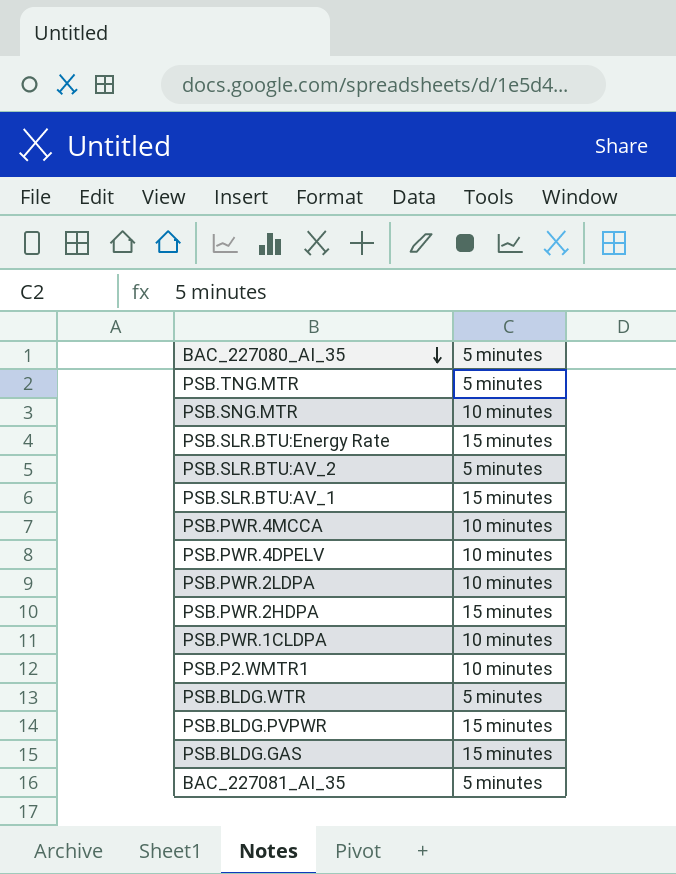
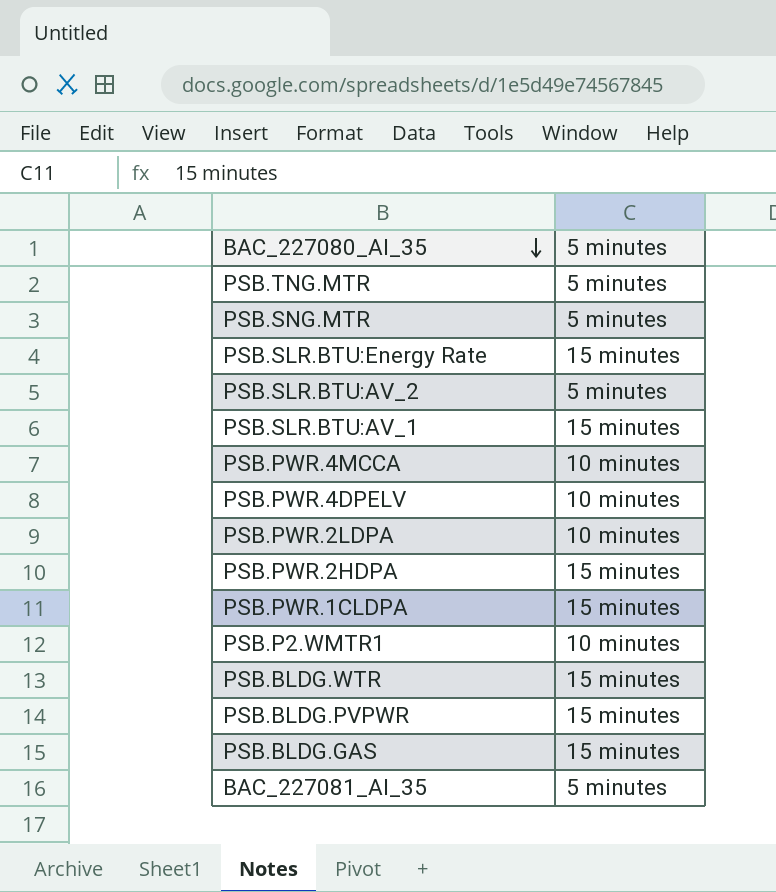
PSB.SNG.MTR | 5 minutes: 10 minutes -> 5 minutes
PSB.PWR.1CLDPA | 5 minutes: 10 minutes -> 15 minutes
PSB.BLDG.WTR | 5 minutes: 5 minutes -> 15 minutes

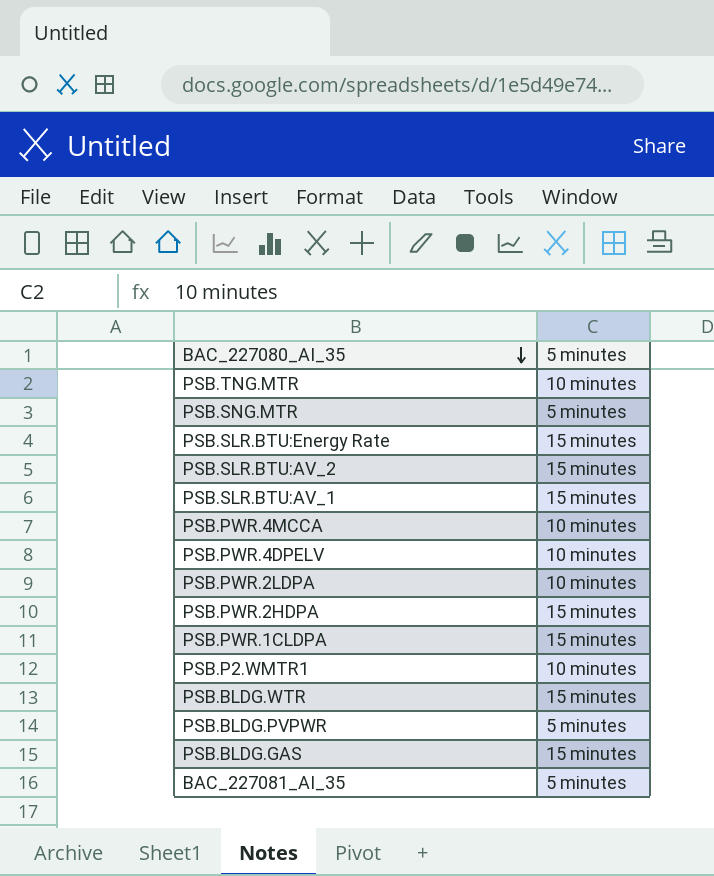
PSB.TNG.MTR | 5 minutes: 5 minutes -> 10 minutes
PSB.SLR.BTU:AV_2 | 5 minutes: 5 minutes -> 15 minutes
PSB.BLDG.PVPWR | 5 minutes: 15 minutes -> 5 minutes

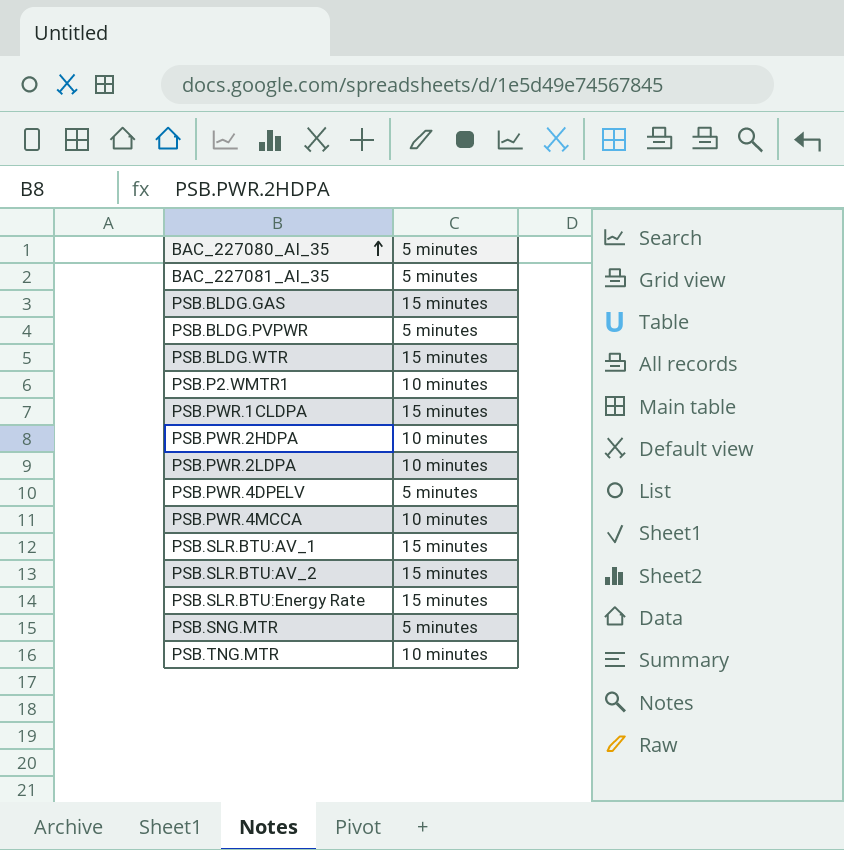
row order: BAC_227080_AI_35 descending -> BAC_227080_AI_35 ascending
PSB.PWR.2HDPA | 5 minutes: 15 minutes -> 10 minutes
PSB.PWR.4DPELV | 5 minutes: 10 minutes -> 5 minutes

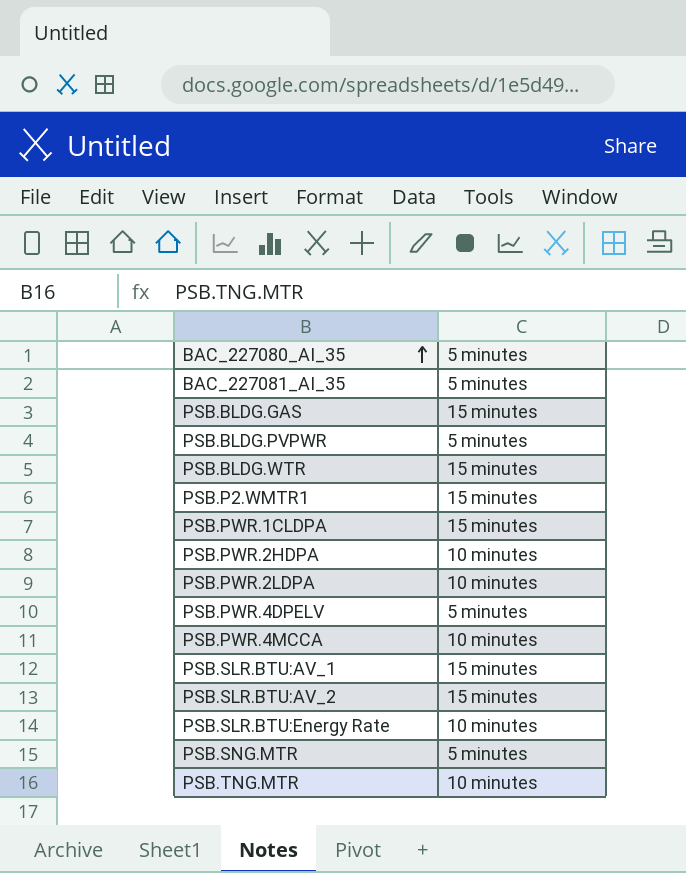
PSB.P2.WMTR1 | 5 minutes: 10 minutes -> 15 minutes
PSB.SLR.BTU:Energy Rate | 5 minutes: 15 minutes -> 10 minutes

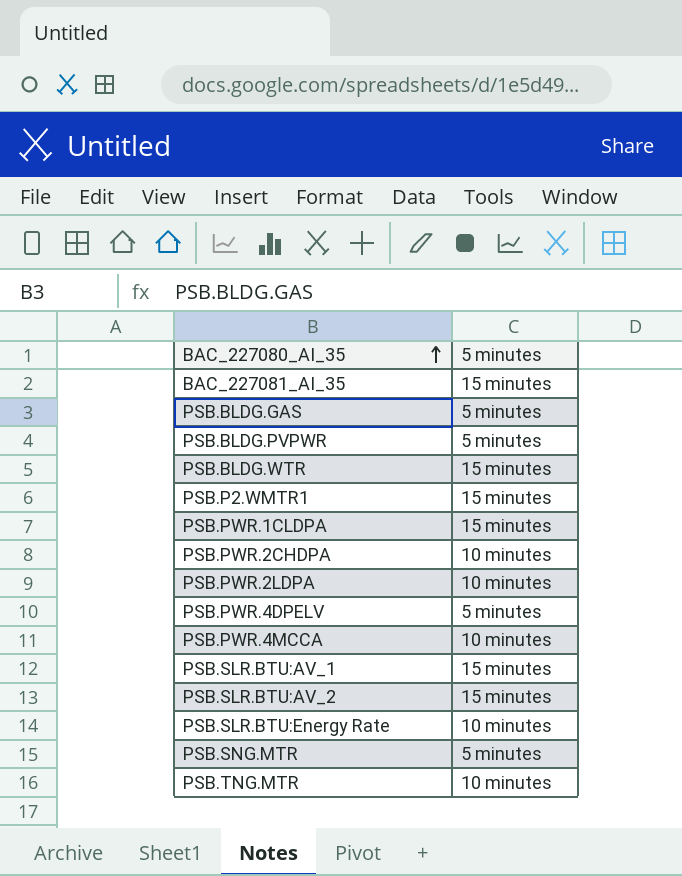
row PSB.PWR.2HDPA: 10 minutes -> none
BAC_227081_AI_35 | 5 minutes: 5 minutes -> 15 minutes
PSB.BLDG.GAS | 5 minutes: 15 minutes -> 5 minutes
row PSB.PWR.2CHDPA: none -> 10 minutes

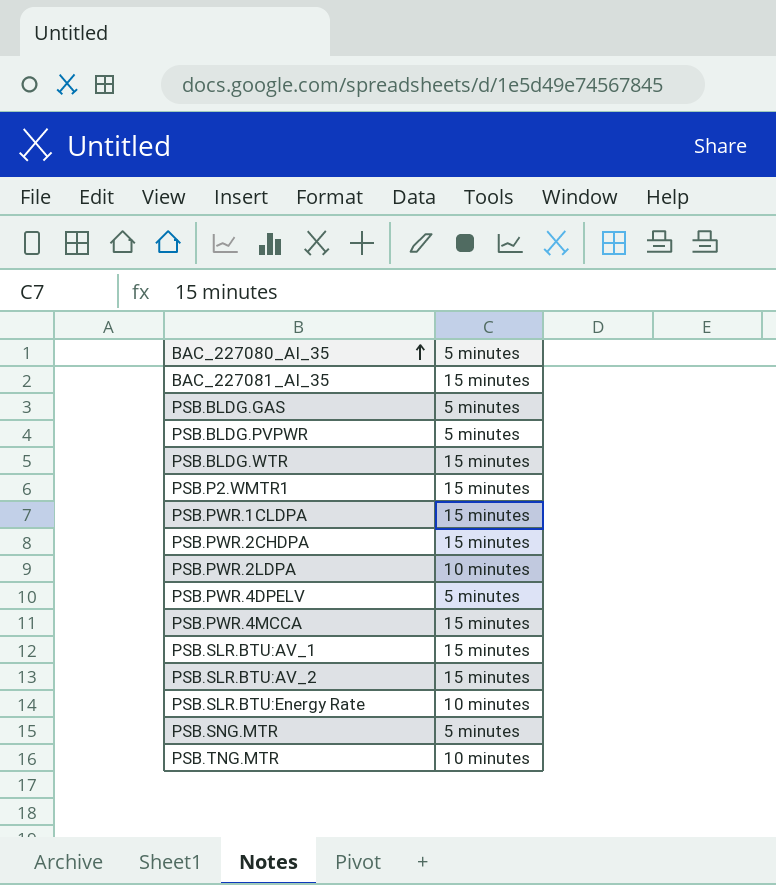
PSB.PWR.2CHDPA | 5 minutes: 10 minutes -> 15 minutes
PSB.PWR.4MCCA | 5 minutes: 10 minutes -> 15 minutes

